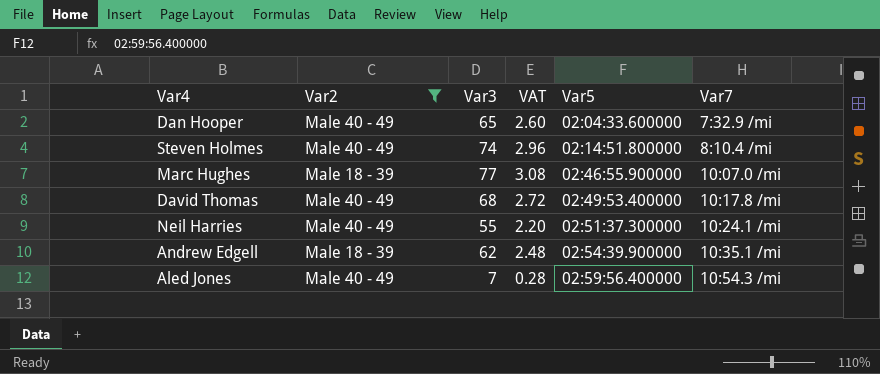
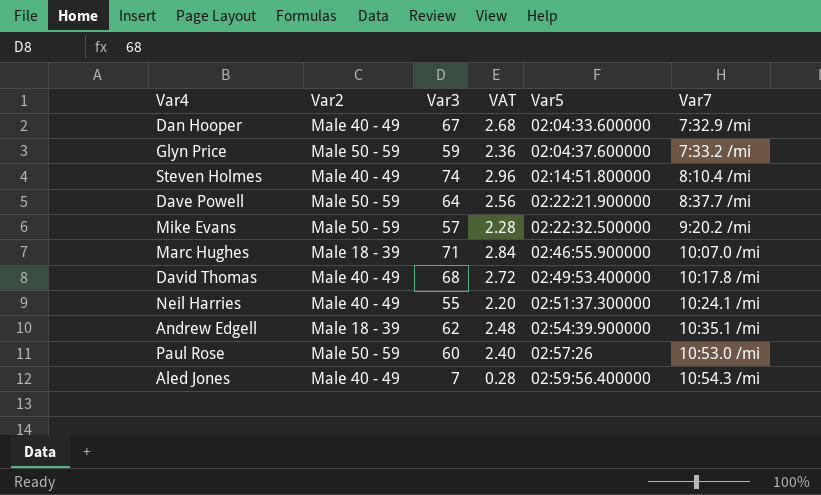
filter: Var2 != Male 50 - 59 -> none
Dan Hooper | Var3: 65 -> 67
Dan Hooper | VAT: 2.60 -> 2.68
Marc Hughes | Var3: 77 -> 71
Marc Hughes | VAT: 3.08 -> 2.84

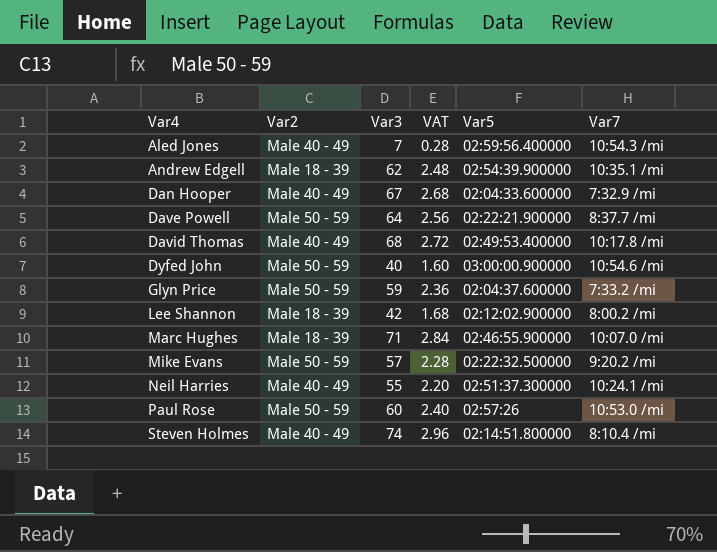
row order: Var5 ascending -> Var4 ascending
row Dyfed John: none -> Male 50 - 59 | 40 | 1.60 | 03:00:00.900000 | 10:54.6 /mi
row Lee Shannon: none -> Male 18 - 39 | 42 | 1.68 | 02:12:02.900000 | 8:00.2 /mi

